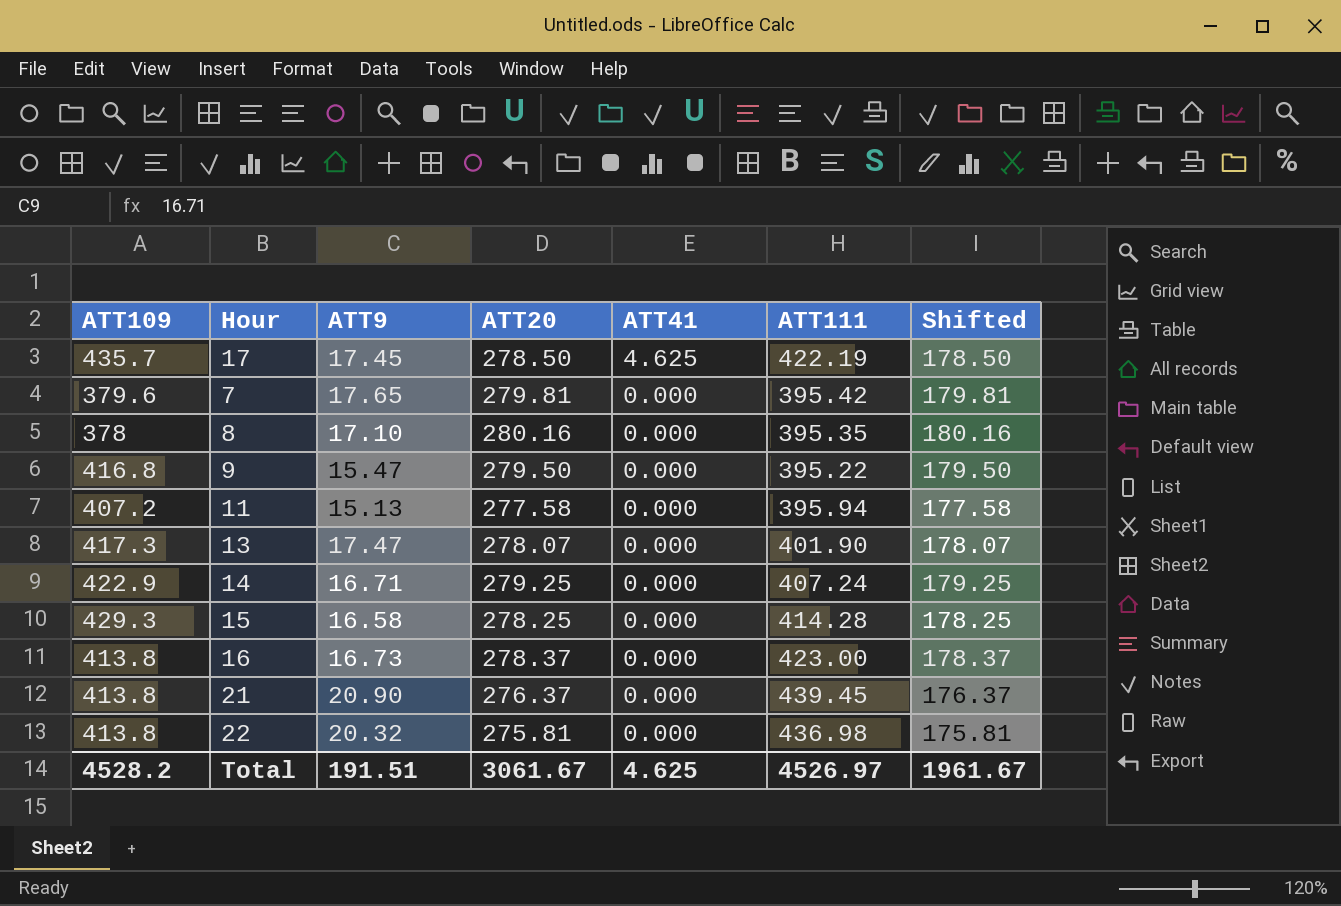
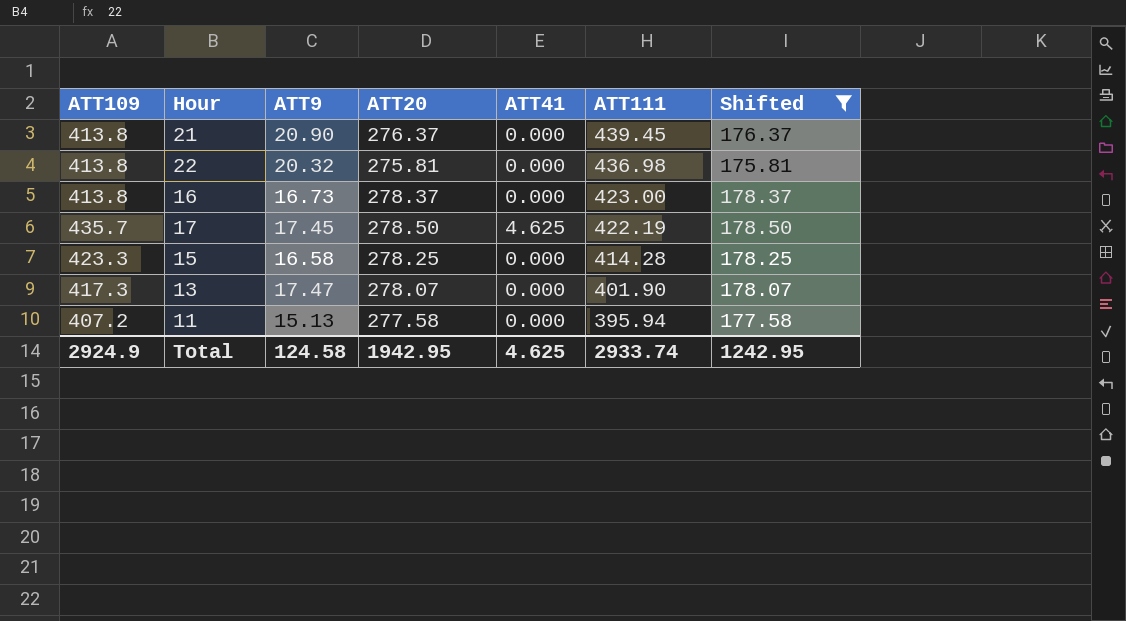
filter: none -> Shifted <= 178.50
row order: ATT41 descending -> ATT111 descending
15 | ATT109: 429.3 -> 423.3
Total | ATT109: 4528.2 -> 2924.9
Total | ATT9: 191.51 -> 124.58
Total | ATT20: 3061.67 -> 1942.95
Total | ATT111: 4526.97 -> 2933.74
Total | Shifted: 1961.67 -> 1242.95

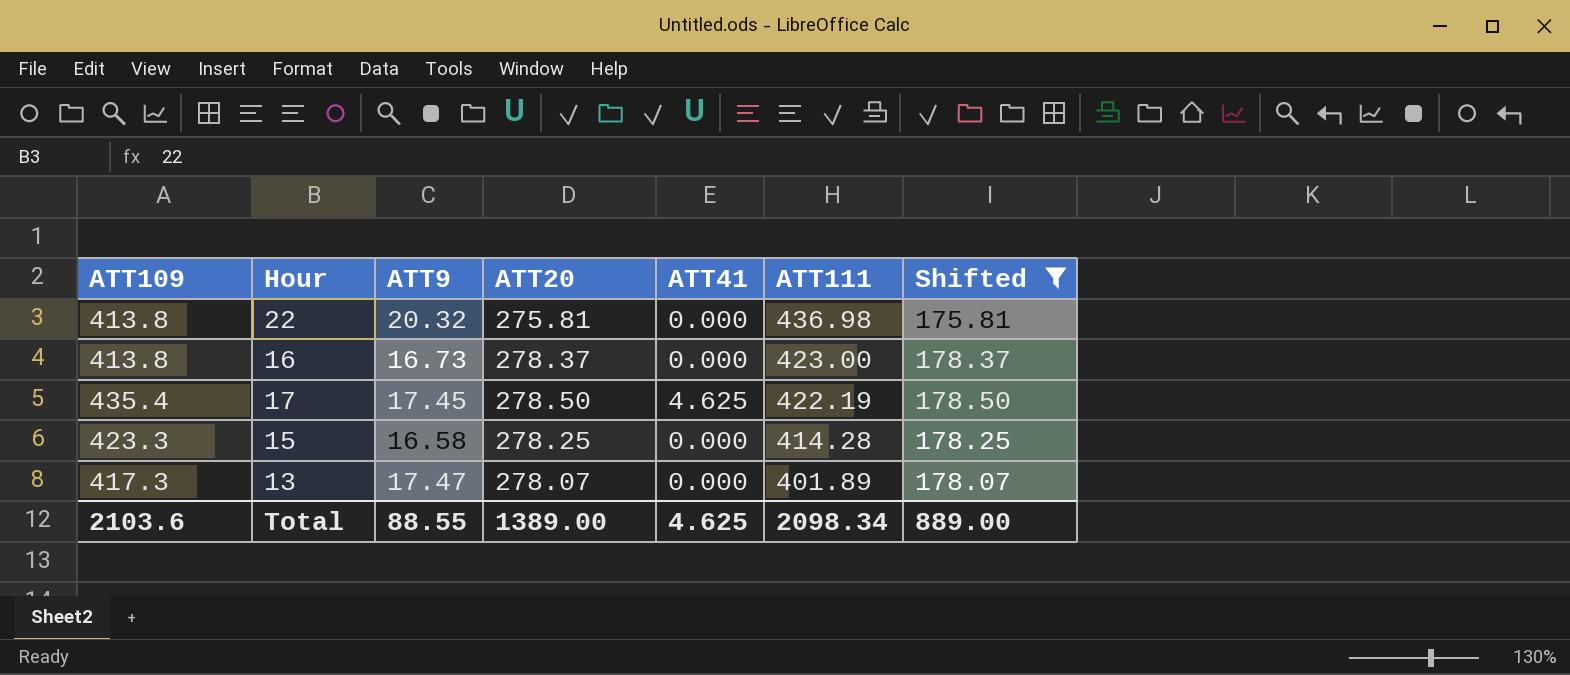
row 21: 413.8 | 20.90 | 276.37 | 0.000 | 439.45 | 176.37 -> none
row 11: 407.2 | 15.13 | 277.58 | 0.000 | 395.94 | 177.58 -> none
17 | ATT109: 435.7 -> 435.4
13 | ATT111: 401.90 -> 401.89
Total | ATT109: 2924.9 -> 2103.6
Total | ATT9: 124.58 -> 88.55
Total | ATT20: 1942.95 -> 1389.00
Total | ATT111: 2933.74 -> 2098.34
Total | Shifted: 1242.95 -> 889.00

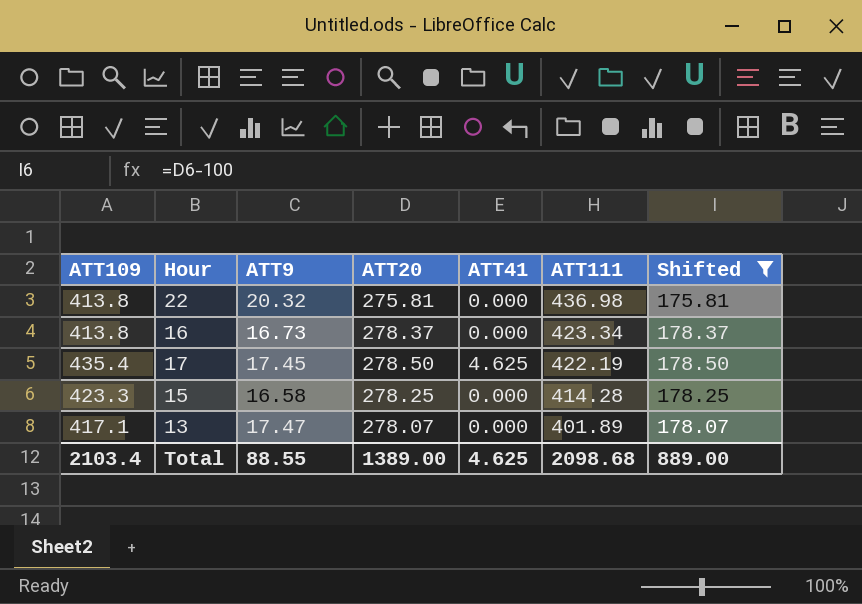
16 | ATT111: 423.00 -> 423.34
13 | ATT109: 417.3 -> 417.1
Total | ATT109: 2103.6 -> 2103.4
Total | ATT111: 2098.34 -> 2098.68

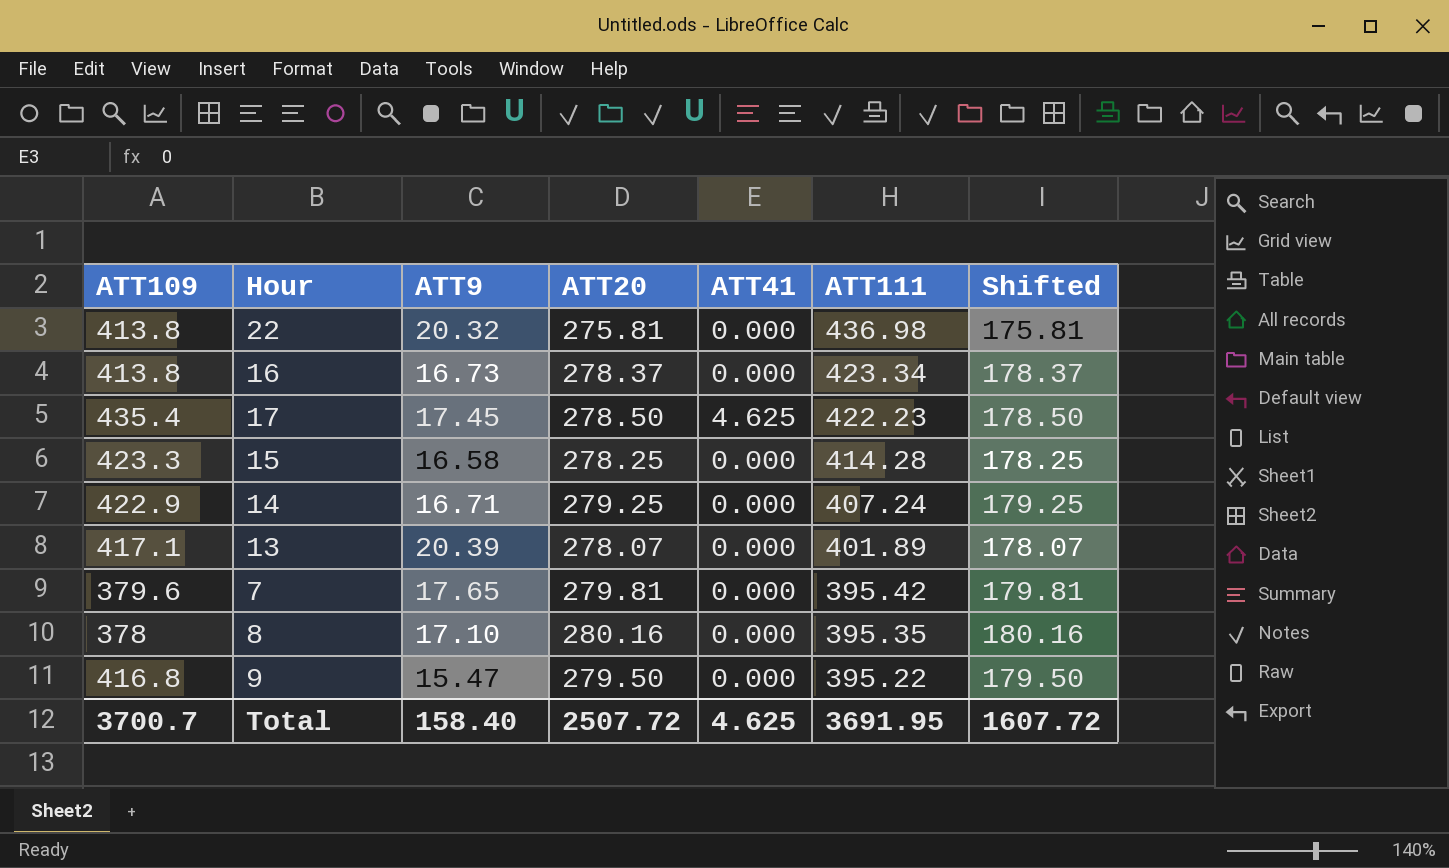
filter: Shifted <= 178.50 -> none
17 | ATT111: 422.19 -> 422.23
13 | ATT9: 17.47 -> 20.39
Total | ATT109: 2103.4 -> 3700.7
Total | ATT9: 88.55 -> 158.40
Total | ATT20: 1389.00 -> 2507.72
Total | ATT111: 2098.68 -> 3691.95
Total | Shifted: 889.00 -> 1607.72

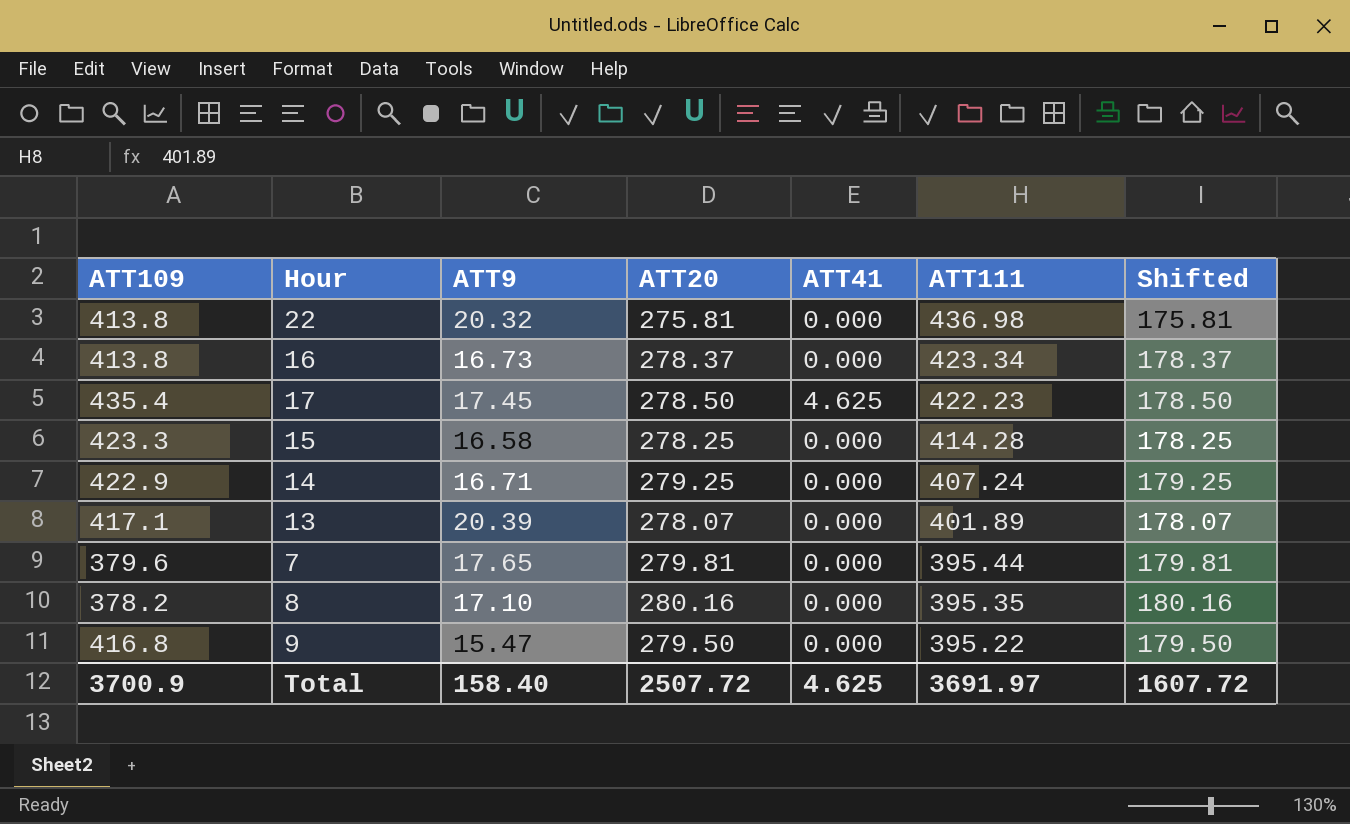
7 | ATT111: 395.42 -> 395.44
8 | ATT109: 378 -> 378.2
Total | ATT109: 3700.7 -> 3700.9
Total | ATT111: 3691.95 -> 3691.97

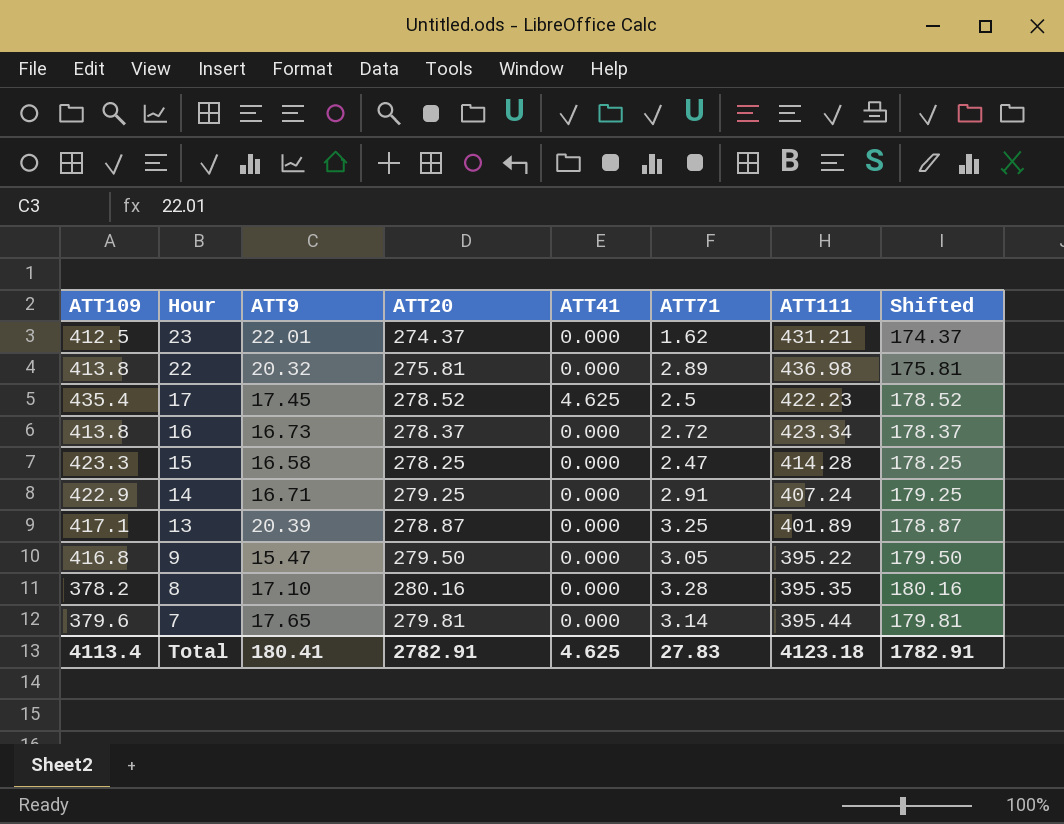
row order: ATT111 descending -> Hour descending
column ATT71 | position: none -> 6
row 23: none -> 412.5 | 22.01 | 274.37 | 0.000 | 1.62 | 431.21 | 174.37
17 | ATT20: 278.50 -> 278.52
17 | Shifted: 178.50 -> 178.52
13 | ATT20: 278.07 -> 278.87
13 | Shifted: 178.07 -> 178.87
Total | ATT109: 3700.9 -> 4113.4
Total | ATT9: 158.40 -> 180.41
Total | ATT20: 2507.72 -> 2782.91
Total | ATT111: 3691.97 -> 4123.18
Total | Shifted: 1607.72 -> 1782.91

